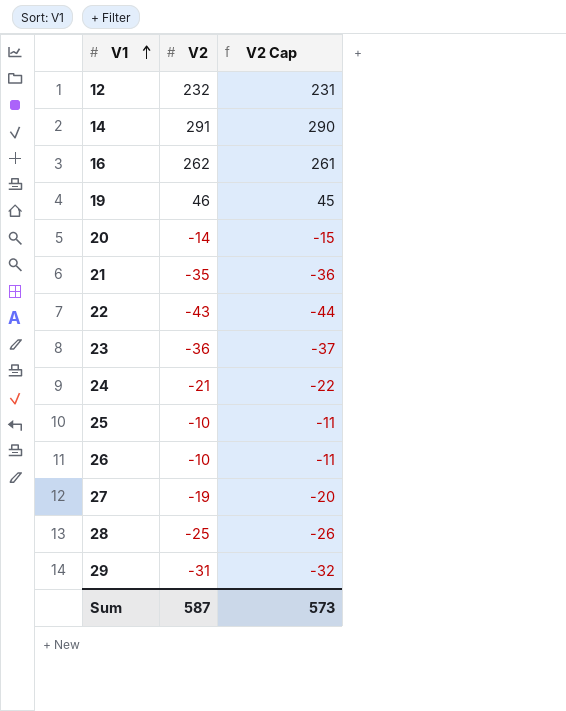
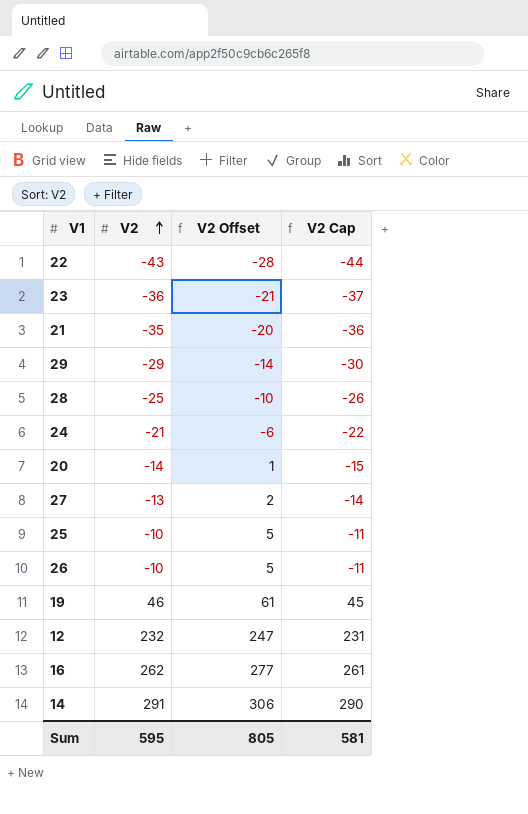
row order: V1 ascending -> V2 ascending
column V2 Offset | formula: none -> [V2] + 15
29 | V2: -31 -> -29
29 | V2 Cap: -32 -> -30
27 | V2: -19 -> -13
27 | V2 Cap: -20 -> -14
Sum | V2: 587 -> 595
Sum | V2 Cap: 573 -> 581

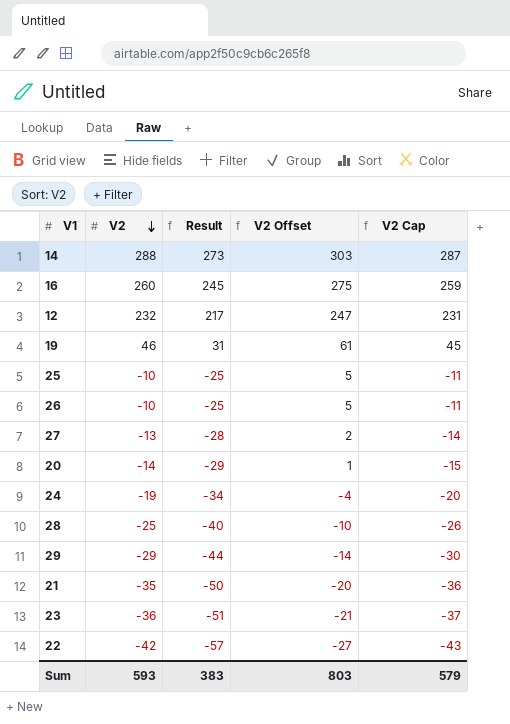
row order: V2 ascending -> V2 descending
column Result | formula: none -> [V2] - 15
14 | V2: 291 -> 288
14 | V2 Offset: 306 -> 303
14 | V2 Cap: 290 -> 287
16 | V2: 262 -> 260
16 | V2 Offset: 277 -> 275
16 | V2 Cap: 261 -> 259
24 | V2: -21 -> -19
24 | V2 Offset: -6 -> -4
24 | V2 Cap: -22 -> -20
22 | V2: -43 -> -42
22 | V2 Offset: -28 -> -27
22 | V2 Cap: -44 -> -43
Sum | V2: 595 -> 593
Sum | V2 Offset: 805 -> 803
Sum | V2 Cap: 581 -> 579

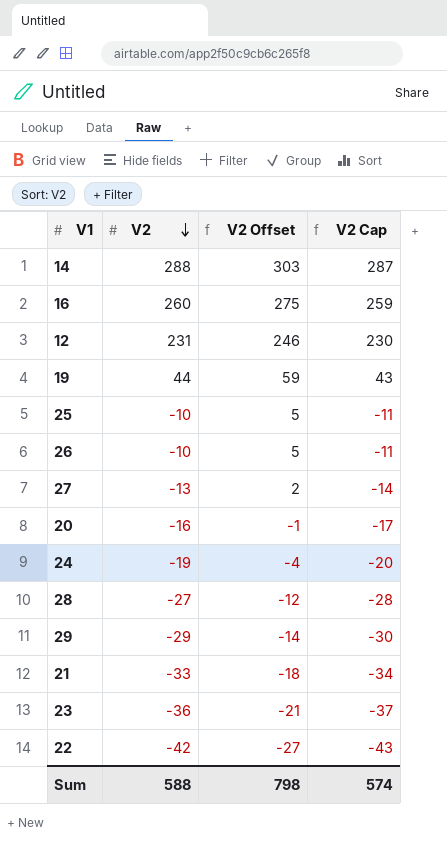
column Result | formula: [V2] - 15 -> none
12 | V2: 232 -> 231
12 | V2 Offset: 247 -> 246
12 | V2 Cap: 231 -> 230
19 | V2: 46 -> 44
19 | V2 Offset: 61 -> 59
19 | V2 Cap: 45 -> 43
20 | V2: -14 -> -16
20 | V2 Offset: 1 -> -1
20 | V2 Cap: -15 -> -17
28 | V2: -25 -> -27
28 | V2 Offset: -10 -> -12
28 | V2 Cap: -26 -> -28
21 | V2: -35 -> -33
21 | V2 Offset: -20 -> -18
21 | V2 Cap: -36 -> -34
Sum | V2: 593 -> 588
Sum | V2 Offset: 803 -> 798
Sum | V2 Cap: 579 -> 574

